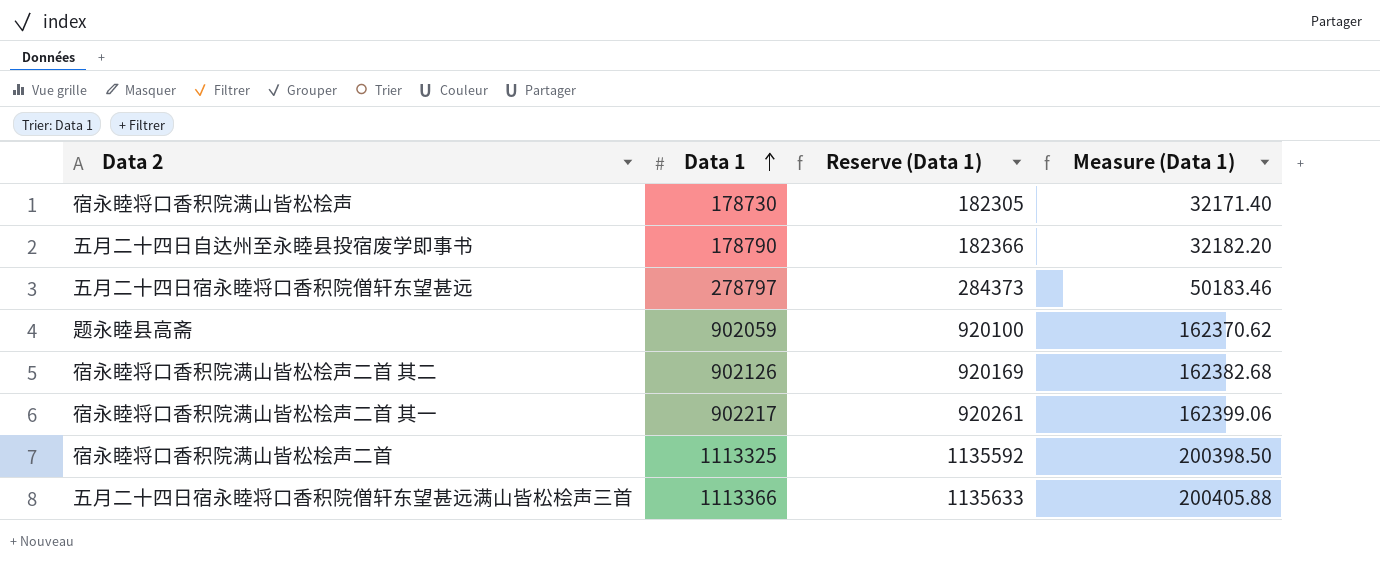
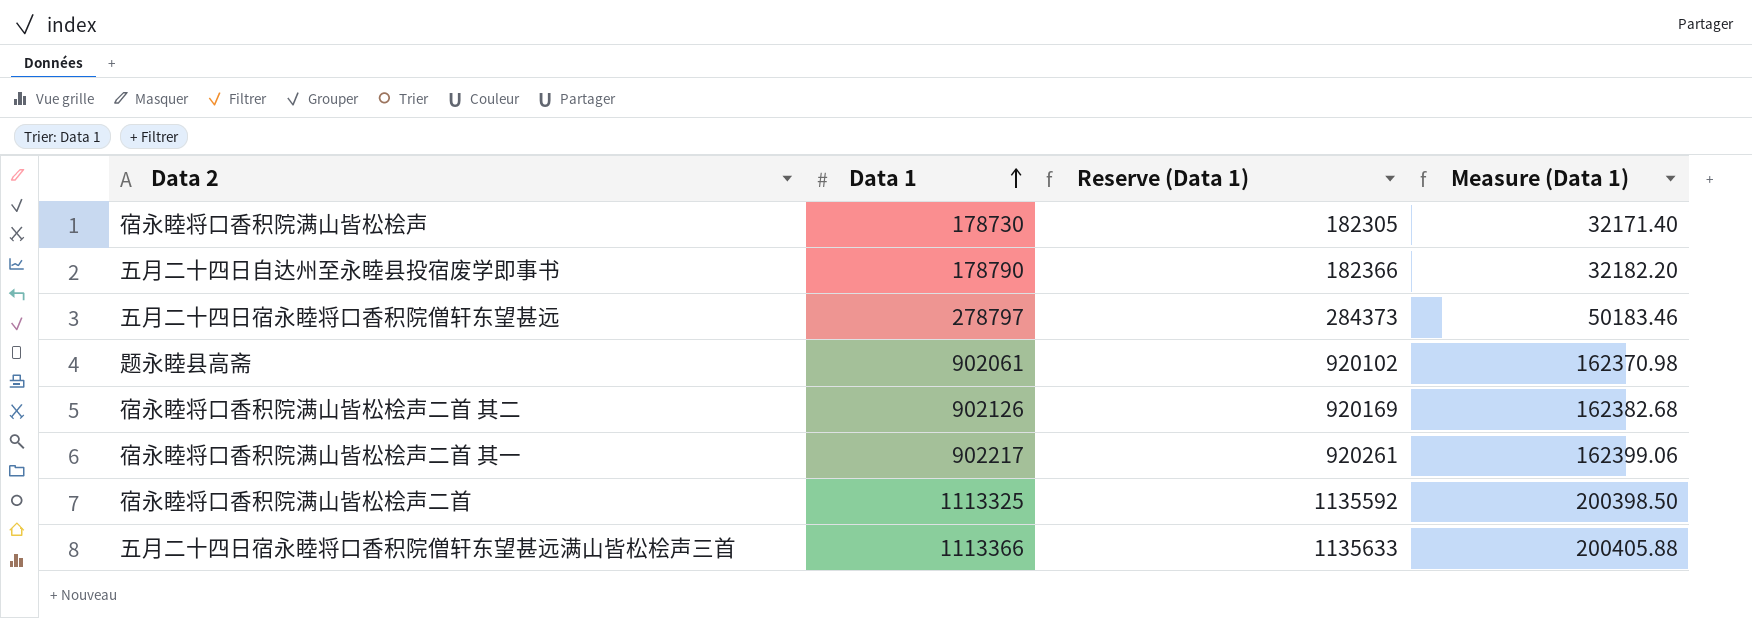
题永睦县高斋 | Data 1: 902059 -> 902061
题永睦县高斋 | Reserve (Data 1): 920100 -> 920102
题永睦县高斋 | Measure (Data 1): 162370.62 -> 162370.98

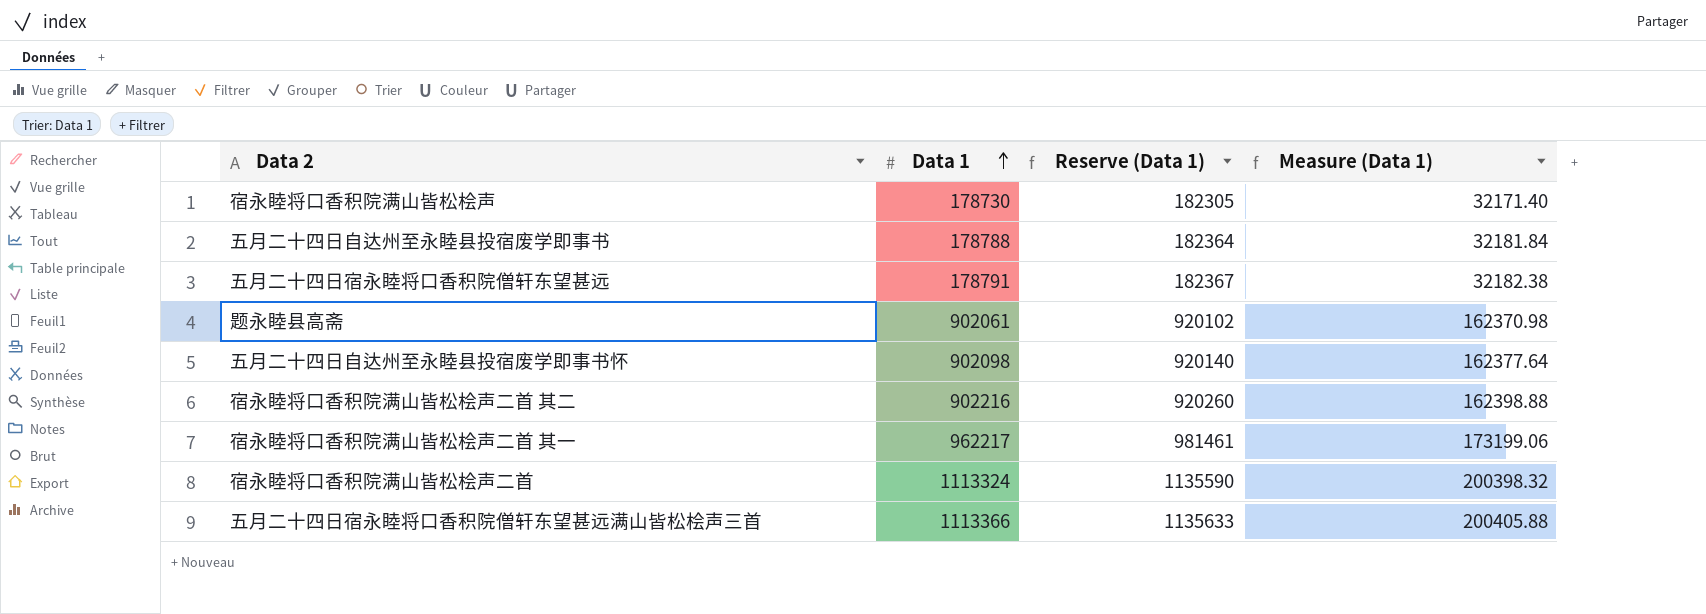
五月二十四日自达州至永睦县投宿废学即事书 | Data 1: 178790 -> 178788
五月二十四日自达州至永睦县投宿废学即事书 | Reserve (Data 1): 182366 -> 182364
五月二十四日自达州至永睦县投宿废学即事书 | Measure (Data 1): 32182.20 -> 32181.84
五月二十四日宿永睦将口香积院僧轩东望甚远 | Data 1: 278797 -> 178791
五月二十四日宿永睦将口香积院僧轩东望甚远 | Reserve (Data 1): 284373 -> 182367
五月二十四日宿永睦将口香积院僧轩东望甚远 | Measure (Data 1): 50183.46 -> 32182.38
row 五月二十四日自达州至永睦县投宿废学即事书怀: none -> 902098 | 920140 | 162377.64
宿永睦将口香积院满山皆松桧声二首 其二 | Data 1: 902126 -> 902216
宿永睦将口香积院满山皆松桧声二首 其二 | Reserve (Data 1): 920169 -> 920260
宿永睦将口香积院满山皆松桧声二首 其二 | Measure (Data 1): 162382.68 -> 162398.88
宿永睦将口香积院满山皆松桧声二首 其一 | Data 1: 902217 -> 962217
宿永睦将口香积院满山皆松桧声二首 其一 | Reserve (Data 1): 920261 -> 981461
宿永睦将口香积院满山皆松桧声二首 其一 | Measure (Data 1): 162399.06 -> 173199.06
宿永睦将口香积院满山皆松桧声二首 | Data 1: 1113325 -> 1113324
宿永睦将口香积院满山皆松桧声二首 | Reserve (Data 1): 1135592 -> 1135590
宿永睦将口香积院满山皆松桧声二首 | Measure (Data 1): 200398.50 -> 200398.32

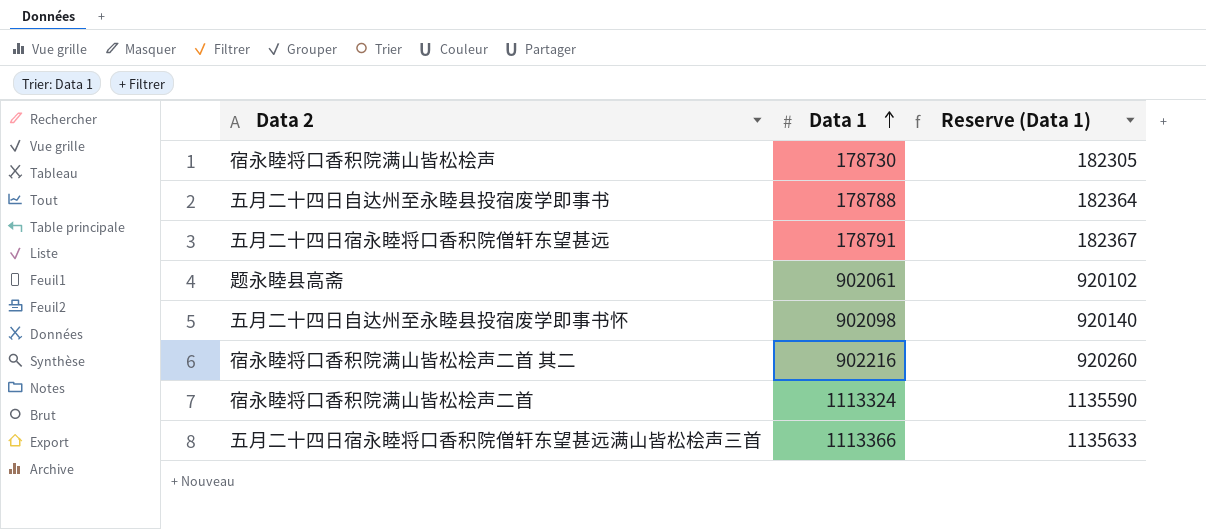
column Measure (Data 1) | formula: [Data 1] * 0.18 -> none
row 宿永睦将口香积院满山皆松桧声二首 其一: 962217 | 981461 | 173199.06 -> none

